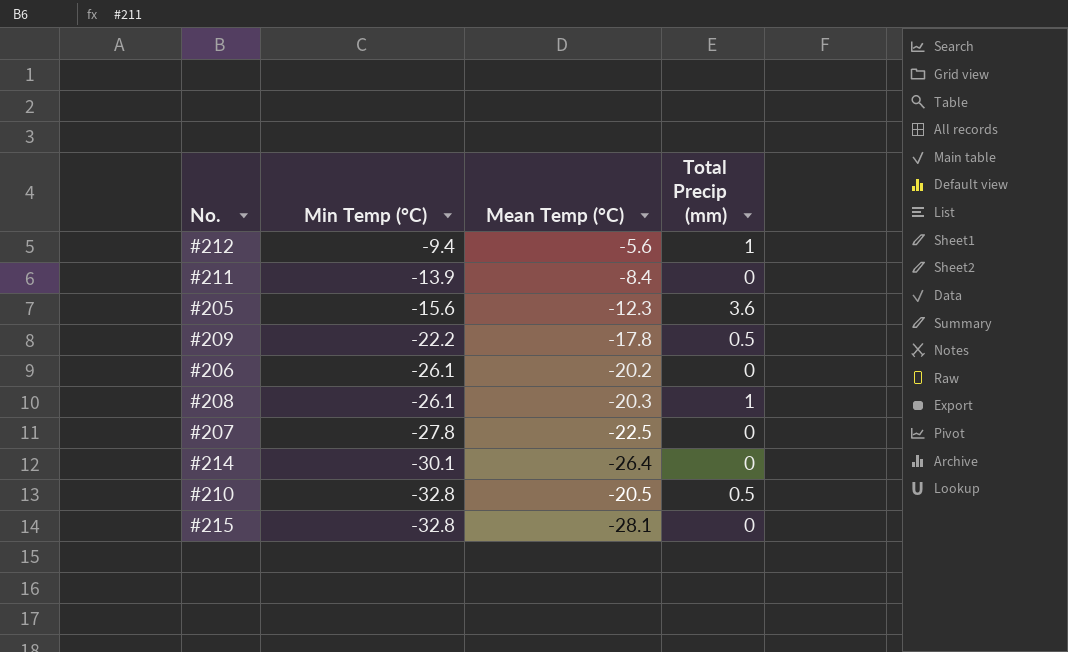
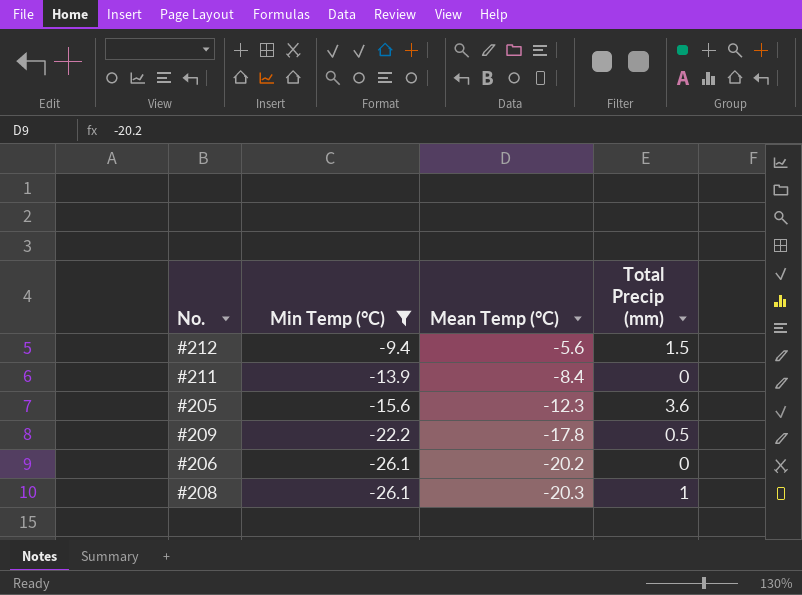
filter: none -> Min Temp (°C) >= -26.1
#212 | Total Precip (mm): 1 -> 1.5

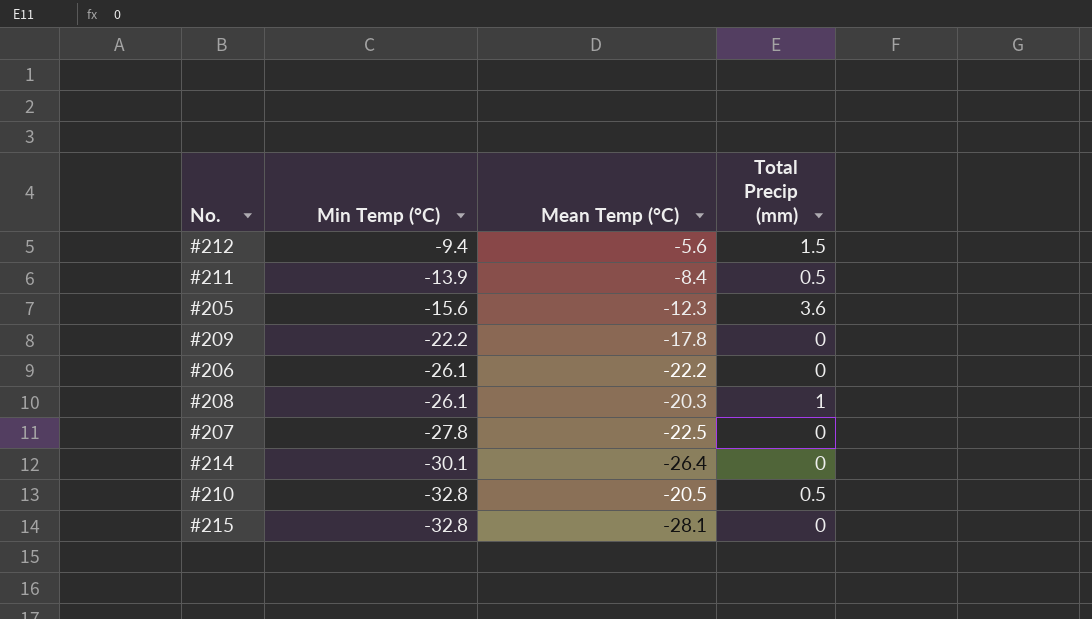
filter: Min Temp (°C) >= -26.1 -> none
#211 | Total Precip (mm): 0 -> 0.5
#209 | Total Precip (mm): 0.5 -> 0
#206 | Mean Temp (°C): -20.2 -> -22.2

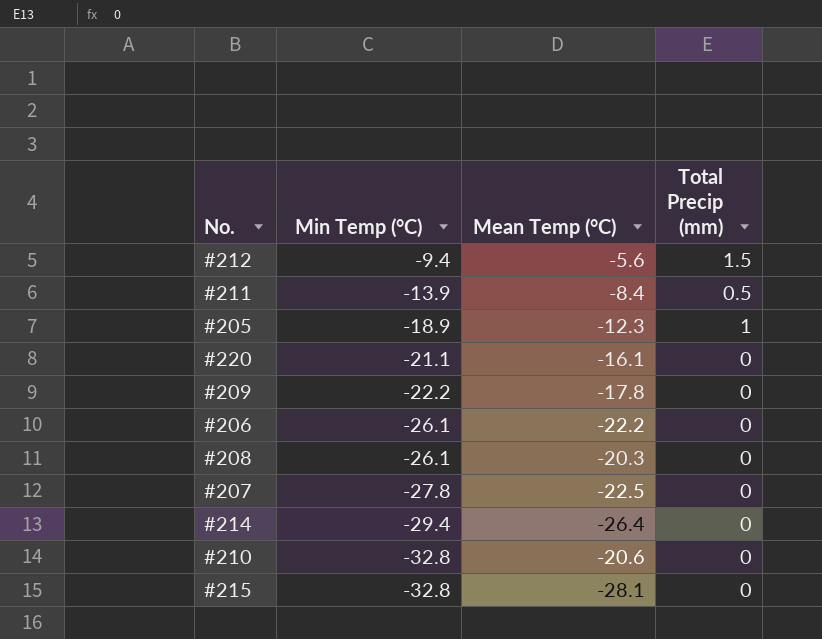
#205 | Min Temp (°C): -15.6 -> -18.9
#205 | Total Precip (mm): 3.6 -> 1
row #220: none -> -21.1 | -16.1 | 0
#208 | Total Precip (mm): 1 -> 0
#214 | Min Temp (°C): -30.1 -> -29.4
#210 | Mean Temp (°C): -20.5 -> -20.6
#210 | Total Precip (mm): 0.5 -> 0

